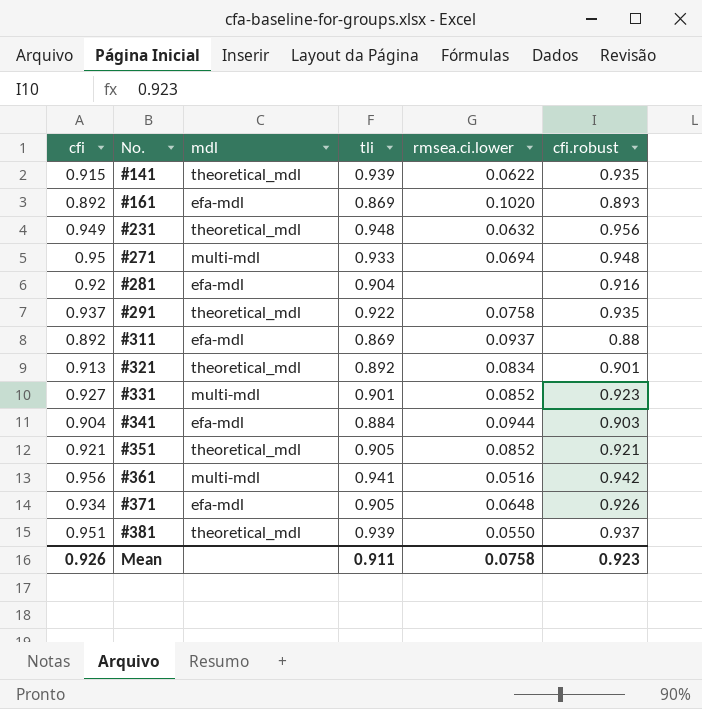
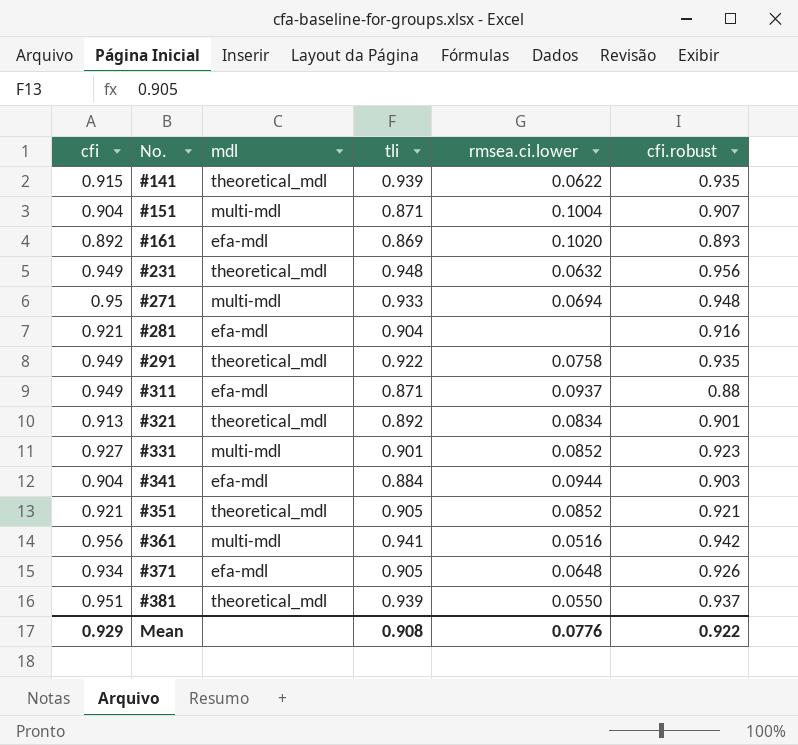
row #151: none -> 0.904 | multi-mdl | 0.871 | 0.1004 | 0.907
#281 | cfi: 0.92 -> 0.921
#291 | cfi: 0.937 -> 0.949
#311 | cfi: 0.892 -> 0.949
#311 | tli: 0.869 -> 0.871
Mean | cfi: 0.926 -> 0.929
Mean | tli: 0.911 -> 0.908
Mean | rmsea.ci.lower: 0.0758 -> 0.0776
Mean | cfi.robust: 0.923 -> 0.922

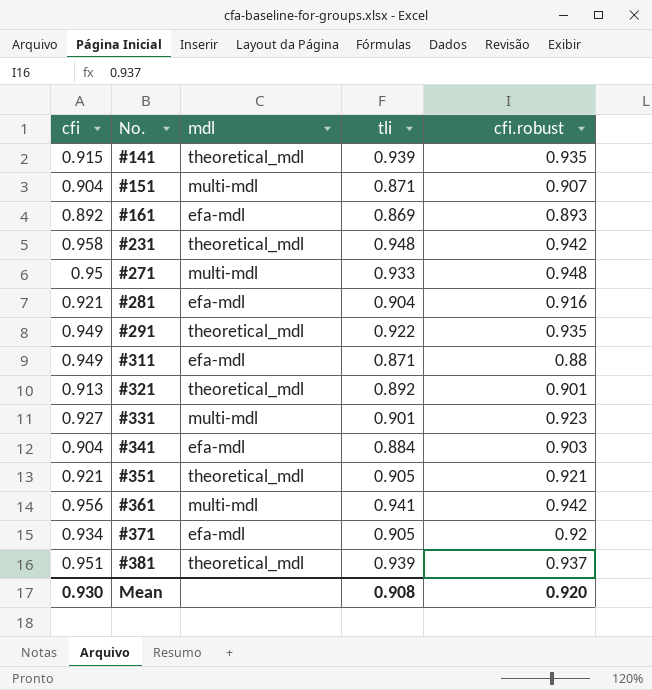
column rmsea.ci.lower | position: 5 -> none
#231 | cfi: 0.949 -> 0.958
#231 | cfi.robust: 0.956 -> 0.942
#371 | cfi.robust: 0.926 -> 0.92
Mean | cfi: 0.929 -> 0.930
Mean | cfi.robust: 0.922 -> 0.920

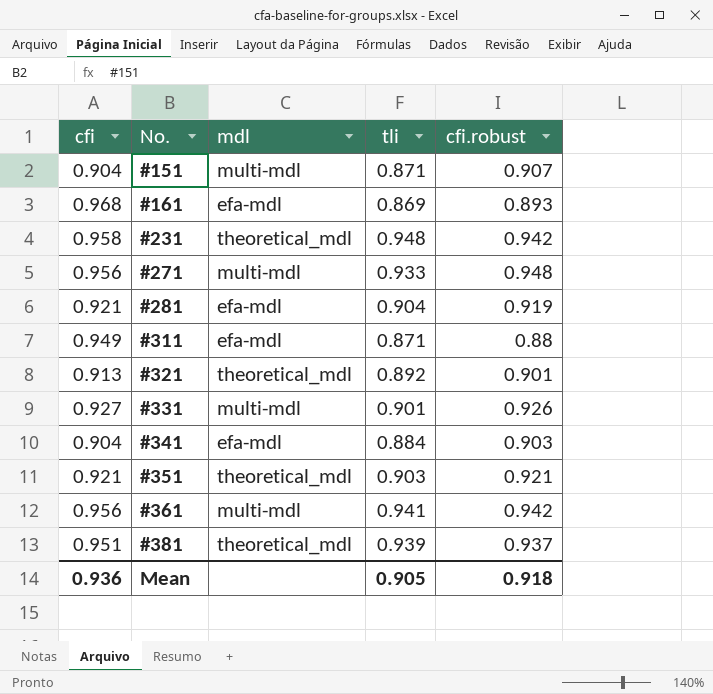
row #141: 0.915 | theoretical_mdl | 0.939 | 0.935 -> none
row #291: 0.949 | theoretical_mdl | 0.922 | 0.935 -> none
row #371: 0.934 | efa-mdl | 0.905 | 0.92 -> none
#161 | cfi: 0.892 -> 0.968
#271 | cfi: 0.95 -> 0.956
#281 | cfi.robust: 0.916 -> 0.919
#331 | cfi.robust: 0.923 -> 0.926
#351 | tli: 0.905 -> 0.903
Mean | cfi: 0.930 -> 0.936
Mean | tli: 0.908 -> 0.905
Mean | cfi.robust: 0.920 -> 0.918

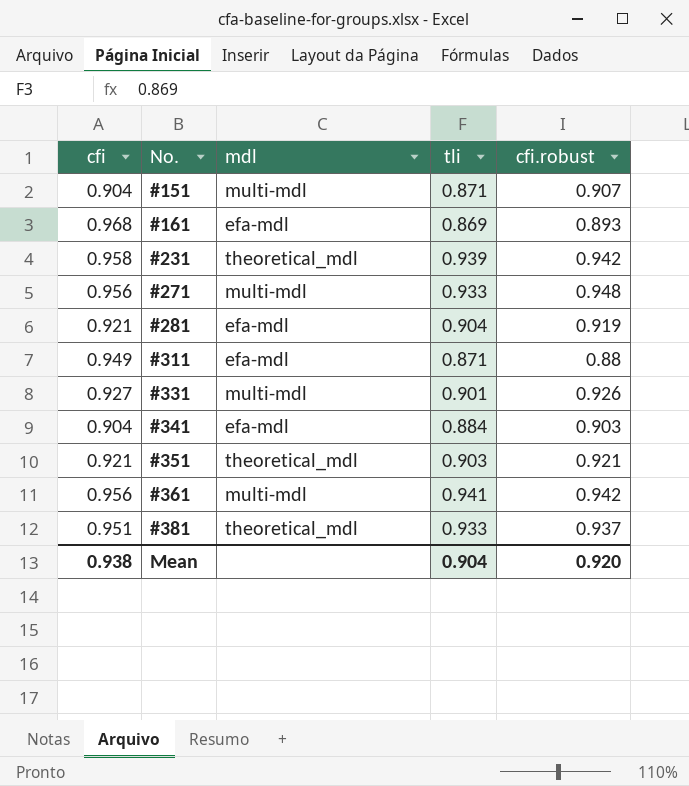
row #321: 0.913 | theoretical_mdl | 0.892 | 0.901 -> none
#231 | tli: 0.948 -> 0.939
#381 | tli: 0.939 -> 0.933
Mean | cfi: 0.936 -> 0.938
Mean | tli: 0.905 -> 0.904
Mean | cfi.robust: 0.918 -> 0.920

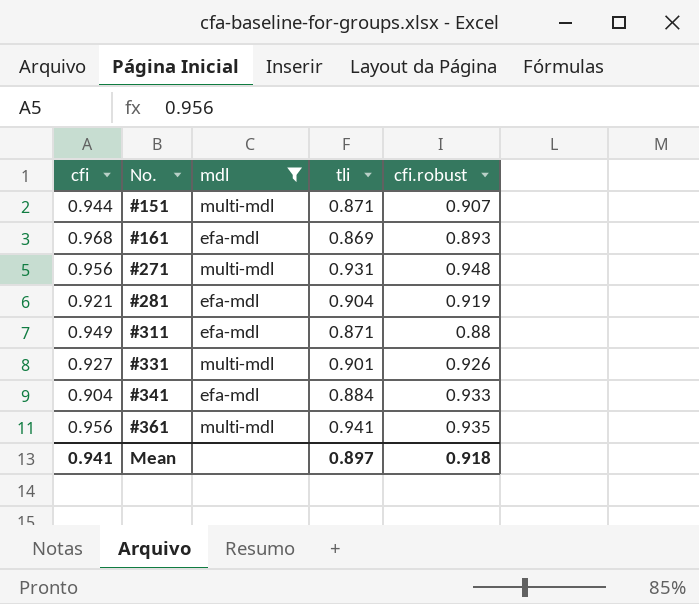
filter: none -> mdl != theoretical_mdl
#151 | cfi: 0.904 -> 0.944
#271 | tli: 0.933 -> 0.931
#341 | cfi.robust: 0.903 -> 0.933
#361 | cfi.robust: 0.942 -> 0.935
Mean | cfi: 0.938 -> 0.941
Mean | tli: 0.904 -> 0.897
Mean | cfi.robust: 0.920 -> 0.918

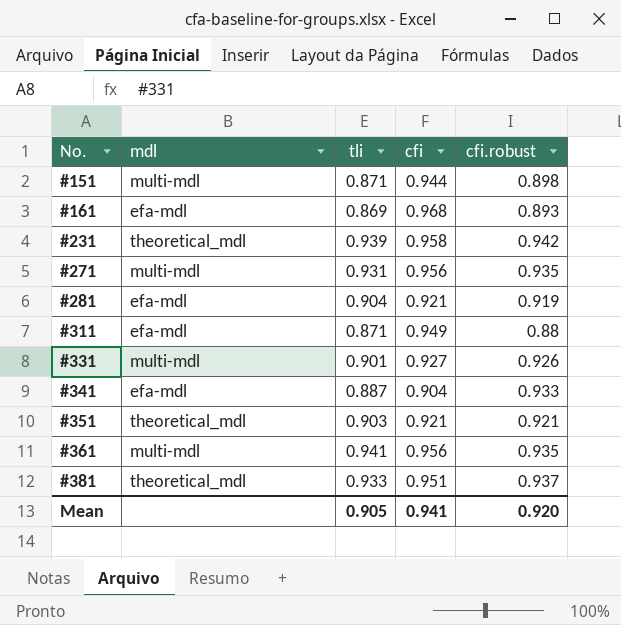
filter: mdl != theoretical_mdl -> none
column cfi | position: 1 -> 4
#151 | cfi.robust: 0.907 -> 0.898
#271 | cfi.robust: 0.948 -> 0.935
#341 | tli: 0.884 -> 0.887
Mean | tli: 0.897 -> 0.905
Mean | cfi.robust: 0.918 -> 0.920

